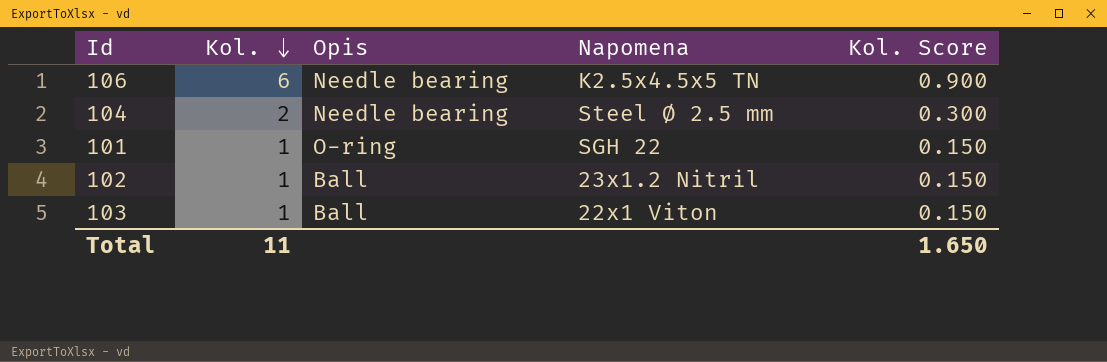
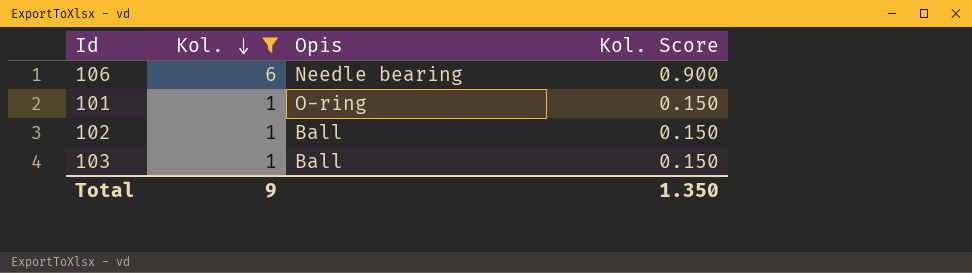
filter: none -> Kol. != 2
column Napomena | position: 4 -> none
Total | Kol.: 11 -> 9
Total | Kol. Score: 1.650 -> 1.350

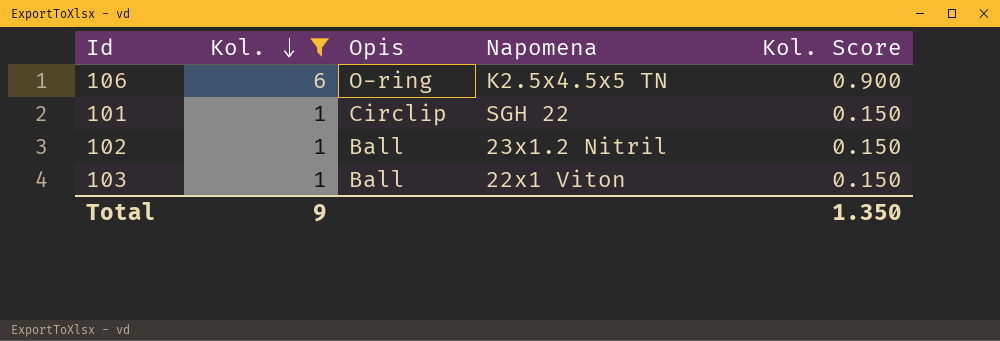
column Napomena | position: none -> 4
106 | Opis: Needle bearing -> O-ring
101 | Opis: O-ring -> Circlip

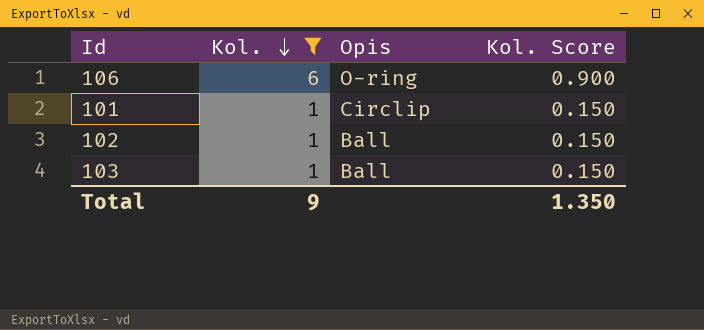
column Napomena | position: 4 -> none

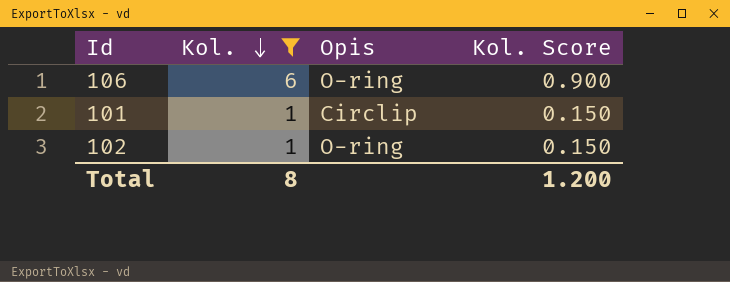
row 103: 1 | Ball | 0.150 -> none
102 | Opis: Ball -> O-ring
Total | Kol.: 9 -> 8
Total | Kol. Score: 1.350 -> 1.200

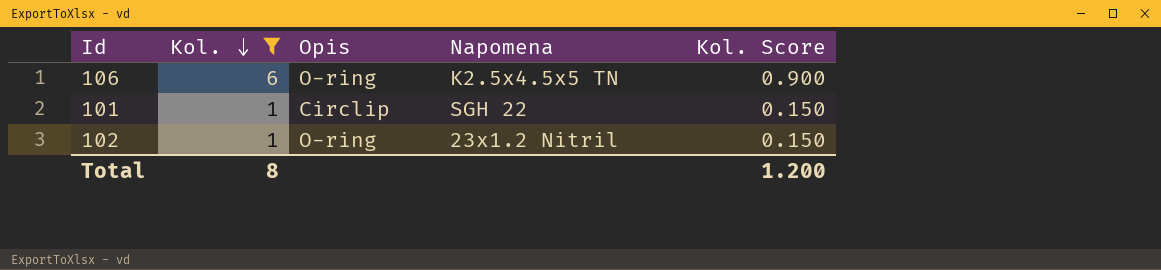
column Napomena | position: none -> 4

